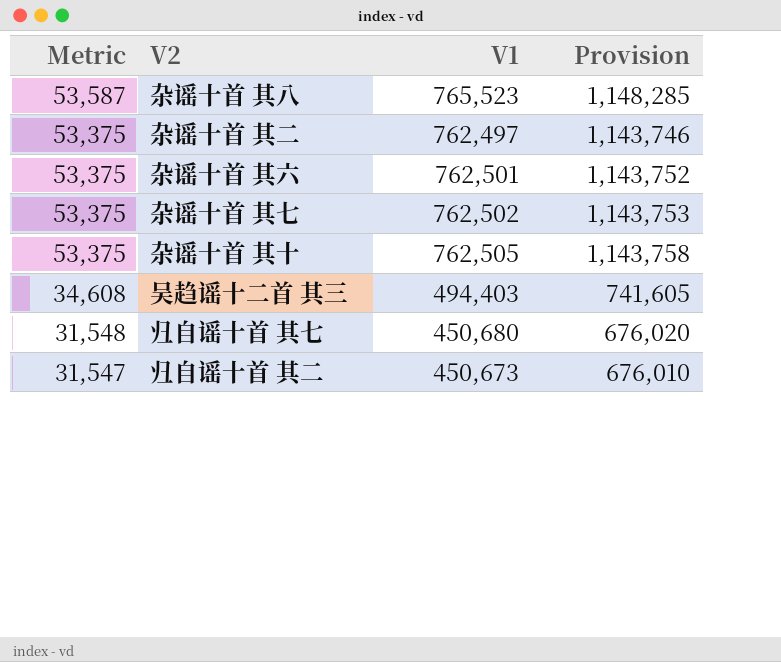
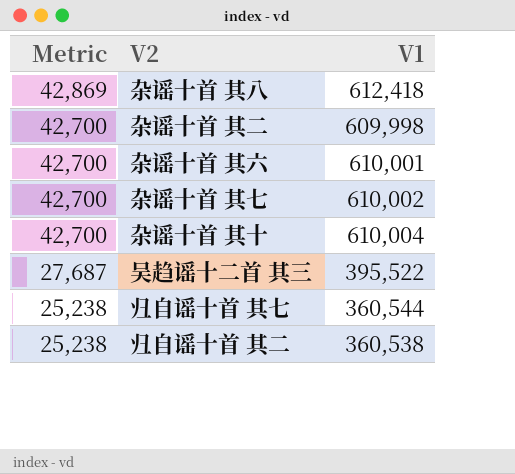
column Provision | formula: [V1] * 1.5 -> none
杂谣十首 其八 | Metric: 53,587 -> 42,869
杂谣十首 其八 | V1: 765,523 -> 612,418
杂谣十首 其二 | Metric: 53,375 -> 42,700
杂谣十首 其二 | V1: 762,497 -> 609,998
杂谣十首 其六 | Metric: 53,375 -> 42,700
杂谣十首 其六 | V1: 762,501 -> 610,001
杂谣十首 其七 | Metric: 53,375 -> 42,700
杂谣十首 其七 | V1: 762,502 -> 610,002
杂谣十首 其十 | Metric: 53,375 -> 42,700
杂谣十首 其十 | V1: 762,505 -> 610,004
吴趋谣十二首 其三 | Metric: 34,608 -> 27,687
吴趋谣十二首 其三 | V1: 494,403 -> 395,522
归自谣十首 其七 | Metric: 31,548 -> 25,238
归自谣十首 其七 | V1: 450,680 -> 360,544
归自谣十首 其二 | Metric: 31,547 -> 25,238
归自谣十首 其二 | V1: 450,673 -> 360,538

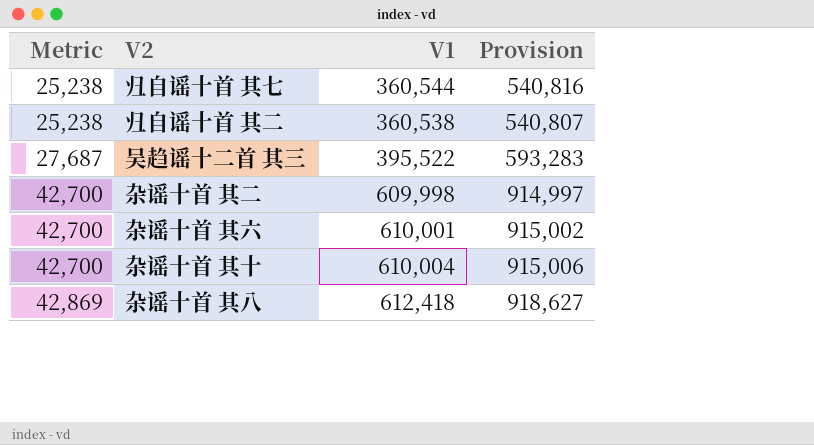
row order: Metric descending -> Metric ascending
column Provision | formula: none -> [V1] * 1.5
row 杂谣十首 其七: 42,700 | 610,002 -> none

